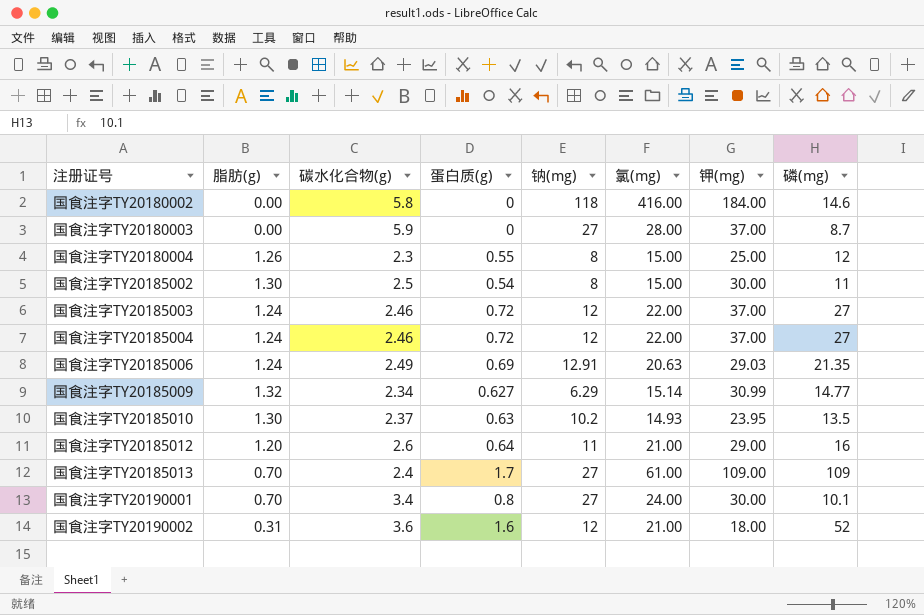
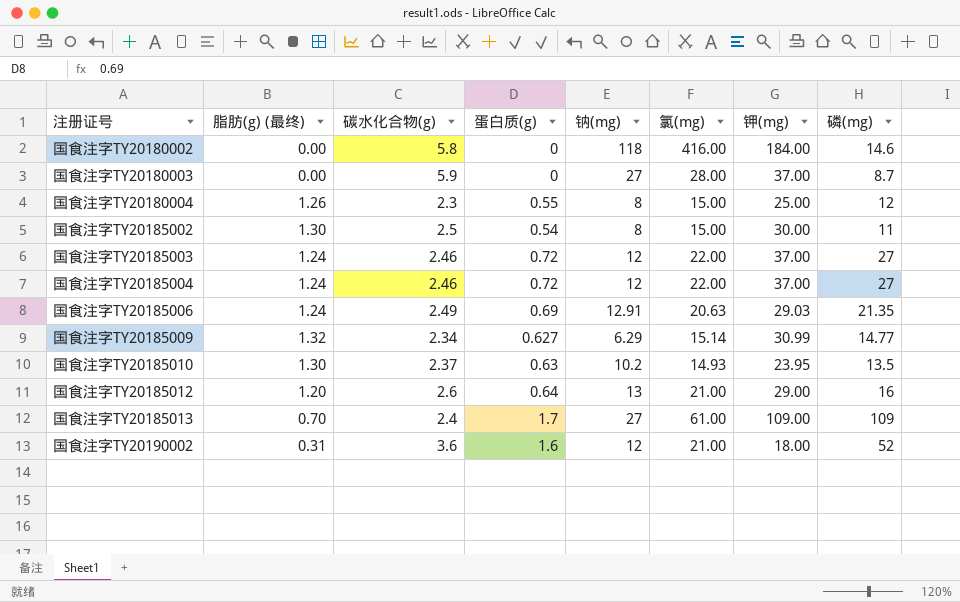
column name: 脂肪(g) -> 脂肪(g) (最终)
row 国食注字TY20190001: 0.70 | 3.4 | 0.8 | 27 | 24.00 | 30.00 | 10.1 -> none
国食注字TY20185012 | 钠(mg): 11 -> 13

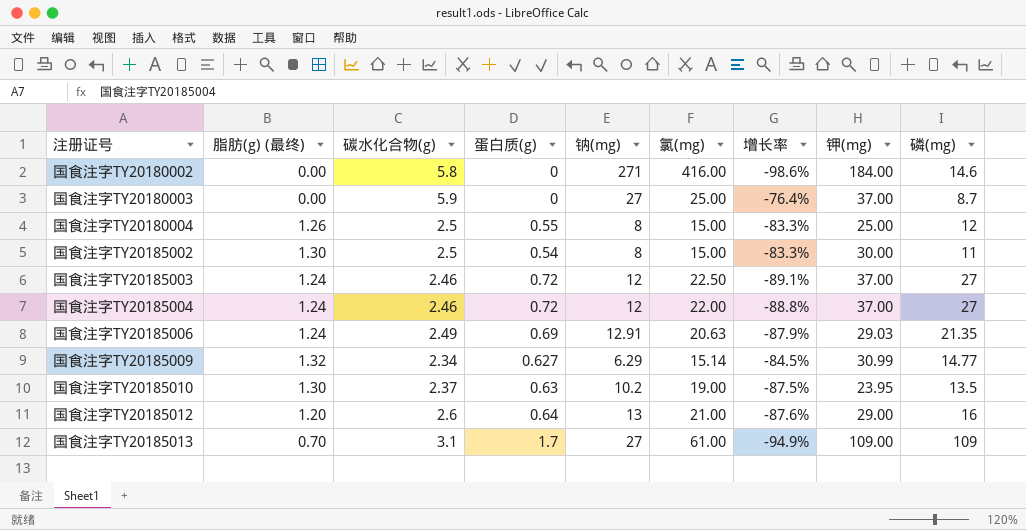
column 增长率 | formula: none -> ([碳水化合物(g)] - [氯(mg)]) / [氯(mg)]
row 国食注字TY20190002: 0.31 | 3.6 | 1.6 | 12 | 21.00 | 18.00 | 52 -> none
国食注字TY20180002 | 钠(mg): 118 -> 271
国食注字TY20180003 | 氯(mg): 28.00 -> 25.00
国食注字TY20180004 | 碳水化合物(g): 2.3 -> 2.5
国食注字TY20185003 | 氯(mg): 22.00 -> 22.50
国食注字TY20185010 | 氯(mg): 14.93 -> 19.00
国食注字TY20185013 | 碳水化合物(g): 2.4 -> 3.1

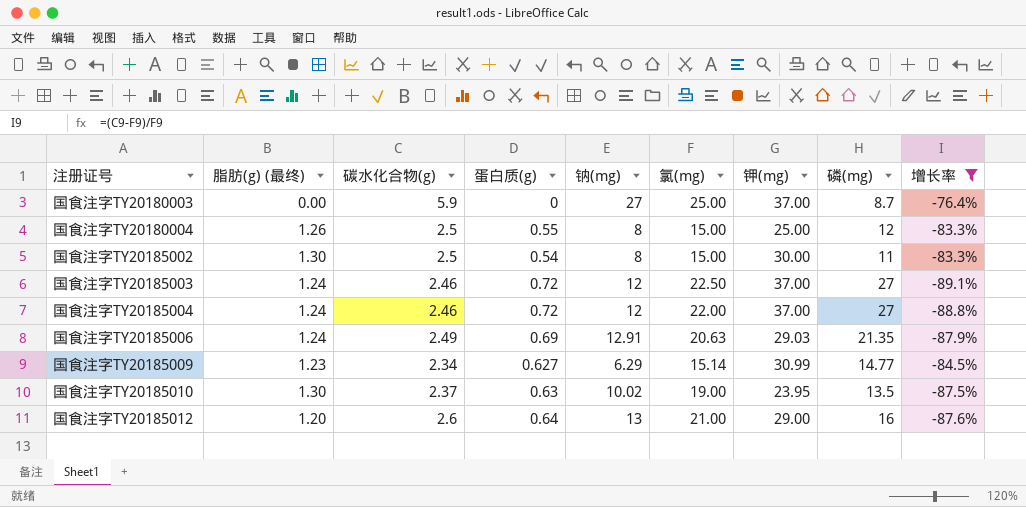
filter: none -> 增长率 >= -89.1%
column 增长率 | position: 7 -> 9
国食注字TY20185009 | 脂肪(g) (最终): 1.32 -> 1.23
国食注字TY20185010 | 钠(mg): 10.2 -> 10.02

